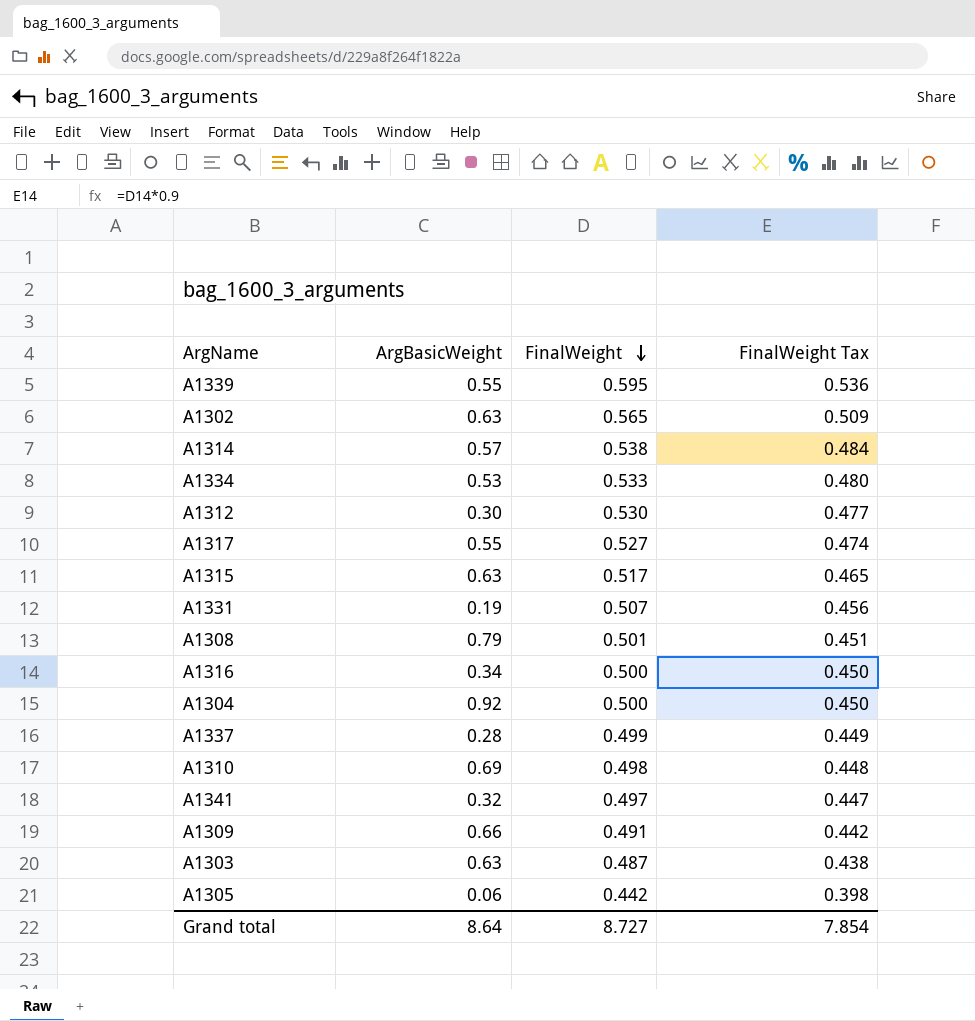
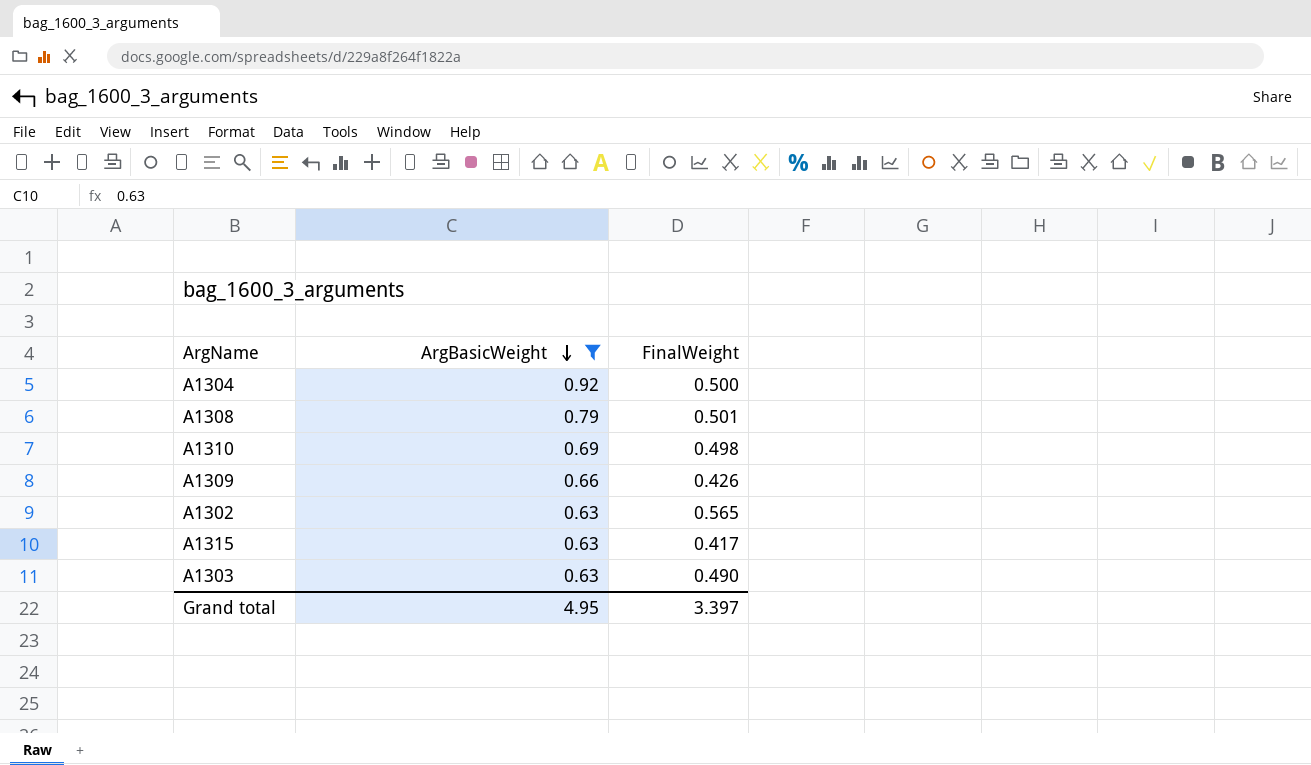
filter: none -> ArgBasicWeight >= 0.63
row order: FinalWeight descending -> ArgBasicWeight descending
column FinalWeight Tax | formula: [FinalWeight] * 0.9 -> none
A1309 | FinalWeight: 0.491 -> 0.426
A1315 | FinalWeight: 0.517 -> 0.417
A1303 | FinalWeight: 0.487 -> 0.490
Grand total | ArgBasicWeight: 8.64 -> 4.95
Grand total | FinalWeight: 8.727 -> 3.397

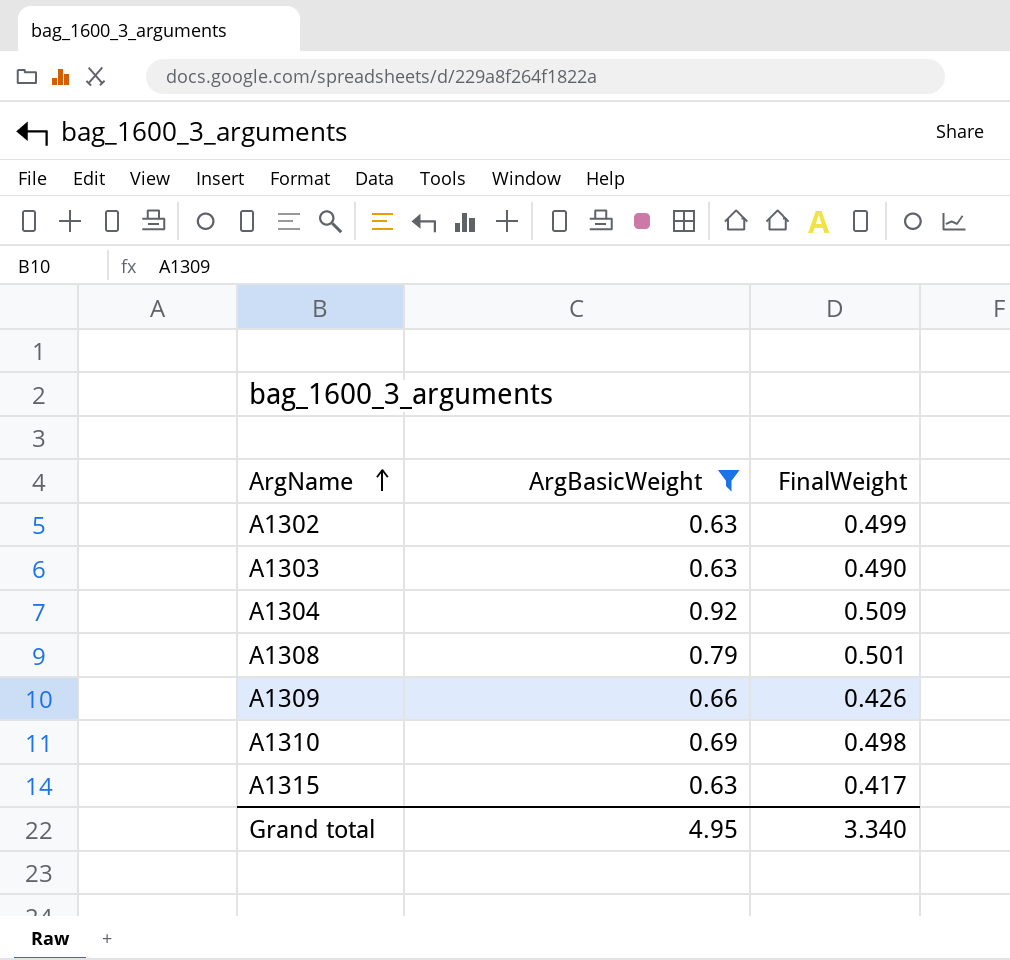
row order: ArgBasicWeight descending -> ArgName ascending
A1302 | FinalWeight: 0.565 -> 0.499
A1304 | FinalWeight: 0.500 -> 0.509
Grand total | FinalWeight: 3.397 -> 3.340

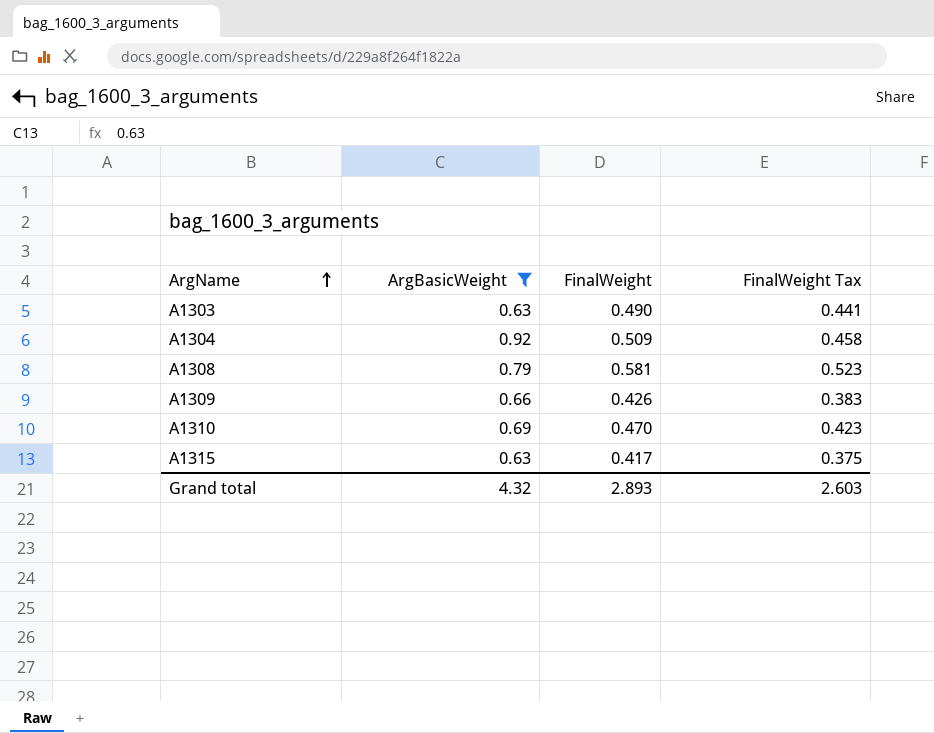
column FinalWeight Tax | formula: none -> [FinalWeight] * 0.9
row A1302: 0.63 | 0.499 -> none
A1308 | FinalWeight: 0.501 -> 0.581
A1310 | FinalWeight: 0.498 -> 0.470
Grand total | ArgBasicWeight: 4.95 -> 4.32
Grand total | FinalWeight: 3.340 -> 2.893

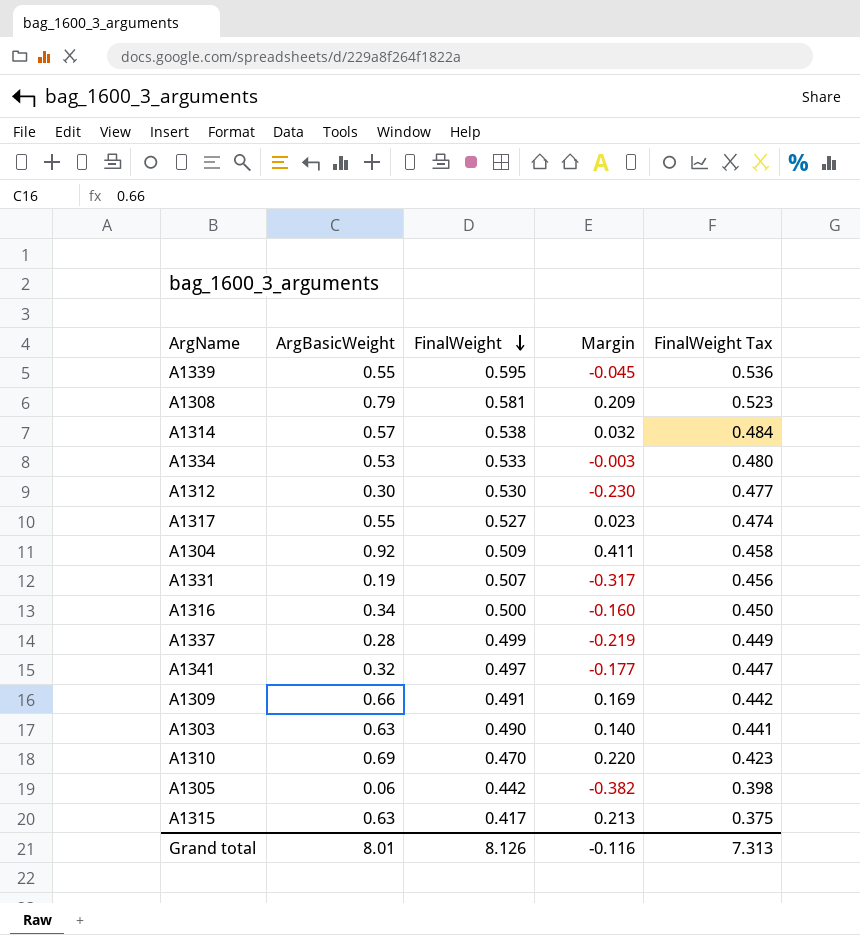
filter: ArgBasicWeight >= 0.63 -> none
row order: ArgName ascending -> FinalWeight descending
column Margin | formula: none -> [ArgBasicWeight] - [FinalWeight]
A1309 | FinalWeight: 0.426 -> 0.491
A1309 | FinalWeight Tax: 0.383 -> 0.442
Grand total | ArgBasicWeight: 4.32 -> 8.01
Grand total | FinalWeight: 2.893 -> 8.126
Grand total | FinalWeight Tax: 2.603 -> 7.313

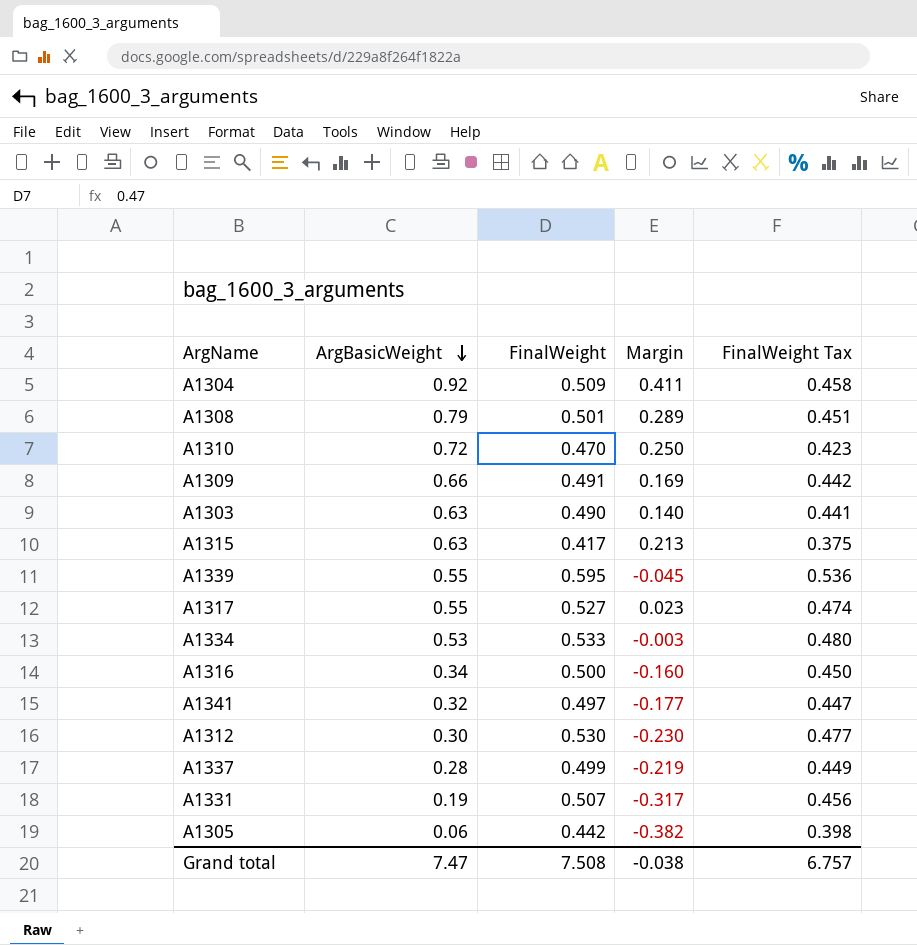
row order: FinalWeight descending -> ArgBasicWeight descending
row A1314: 0.57 | 0.538 | 0.032 | 0.484 -> none
A1308 | FinalWeight: 0.581 -> 0.501
A1308 | Margin: 0.209 -> 0.289
A1308 | FinalWeight Tax: 0.523 -> 0.451
A1310 | ArgBasicWeight: 0.69 -> 0.72
A1310 | Margin: 0.220 -> 0.250
Grand total | ArgBasicWeight: 8.01 -> 7.47
Grand total | FinalWeight: 8.126 -> 7.508
Grand total | Margin: -0.116 -> -0.038
Grand total | FinalWeight Tax: 7.313 -> 6.757

